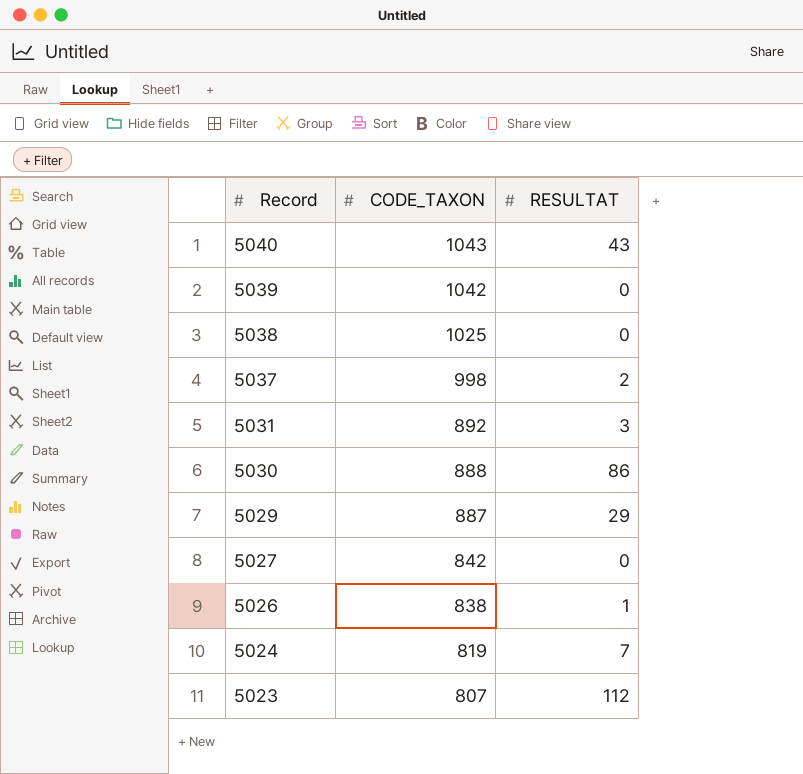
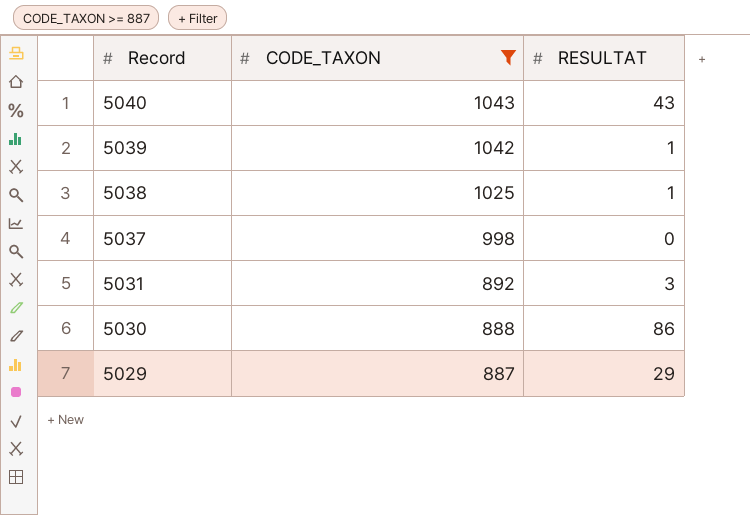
filter: none -> CODE_TAXON >= 887
5039 | RESULTAT: 0 -> 1
5038 | RESULTAT: 0 -> 1
5037 | RESULTAT: 2 -> 0

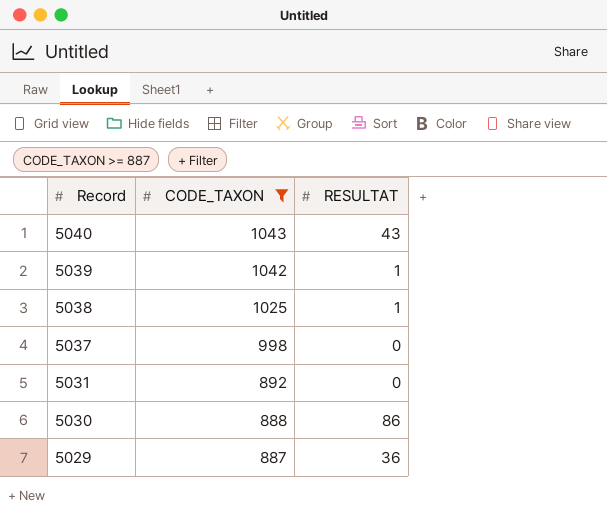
5031 | RESULTAT: 3 -> 0
5029 | RESULTAT: 29 -> 36

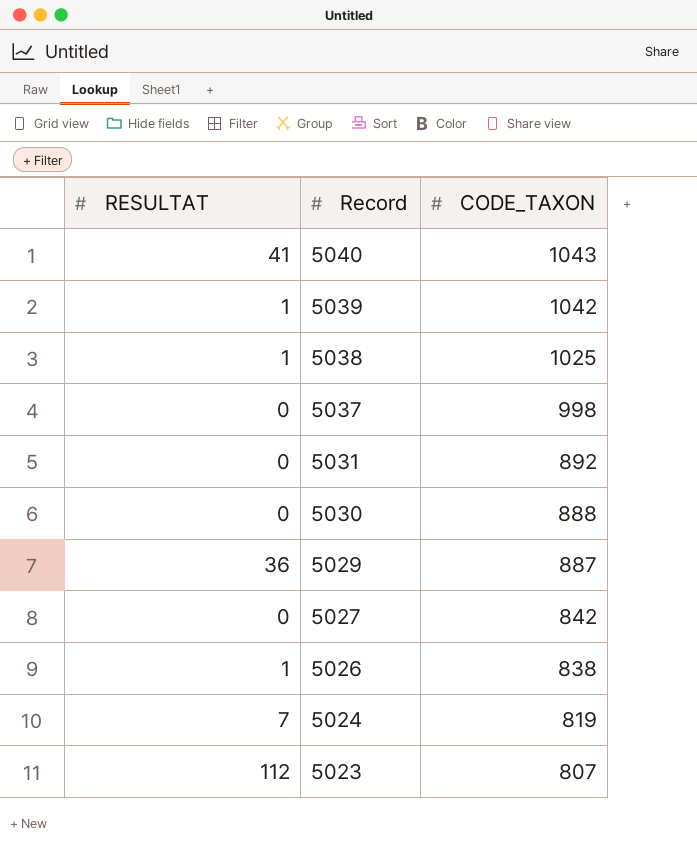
filter: CODE_TAXON >= 887 -> none
column RESULTAT | position: 3 -> 1
5040 | RESULTAT: 43 -> 41
5030 | RESULTAT: 86 -> 0

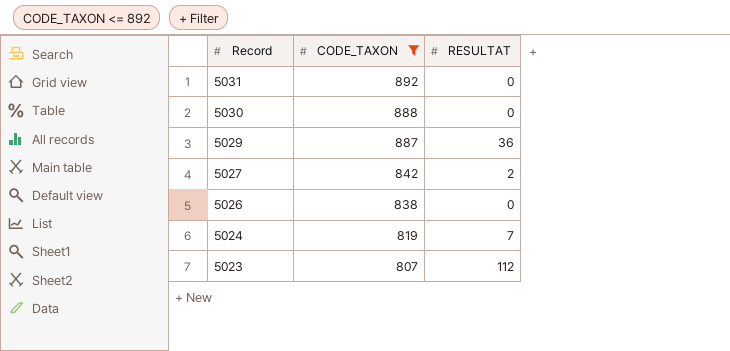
filter: none -> CODE_TAXON <= 892
column RESULTAT | position: 1 -> 3
5027 | RESULTAT: 0 -> 2
5026 | RESULTAT: 1 -> 0

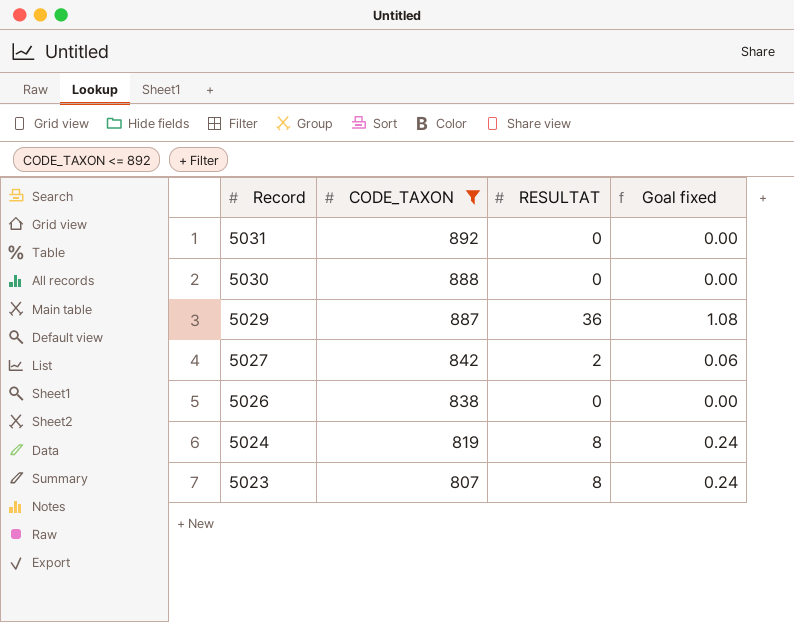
column Goal fixed | formula: none -> [RESULTAT] * 0.03
5024 | RESULTAT: 7 -> 8
5023 | RESULTAT: 112 -> 8

